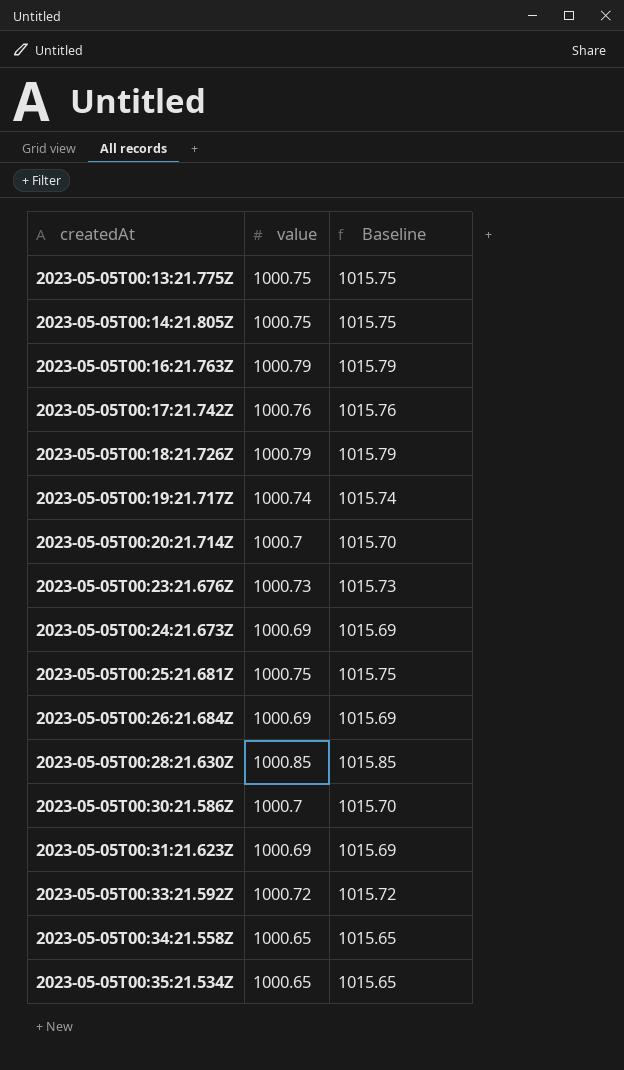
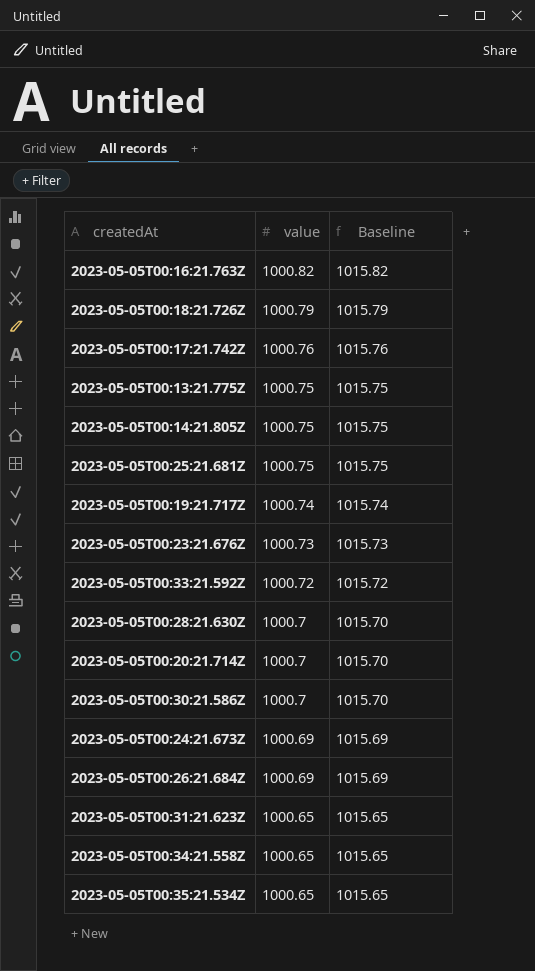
row order: createdAt ascending -> value descending
2023-05-05T00:16:21.763Z | value: 1000.79 -> 1000.82
2023-05-05T00:16:21.763Z | Baseline: 1015.79 -> 1015.82
2023-05-05T00:28:21.630Z | value: 1000.85 -> 1000.7
2023-05-05T00:28:21.630Z | Baseline: 1015.85 -> 1015.70
2023-05-05T00:31:21.623Z | value: 1000.69 -> 1000.65
2023-05-05T00:31:21.623Z | Baseline: 1015.69 -> 1015.65

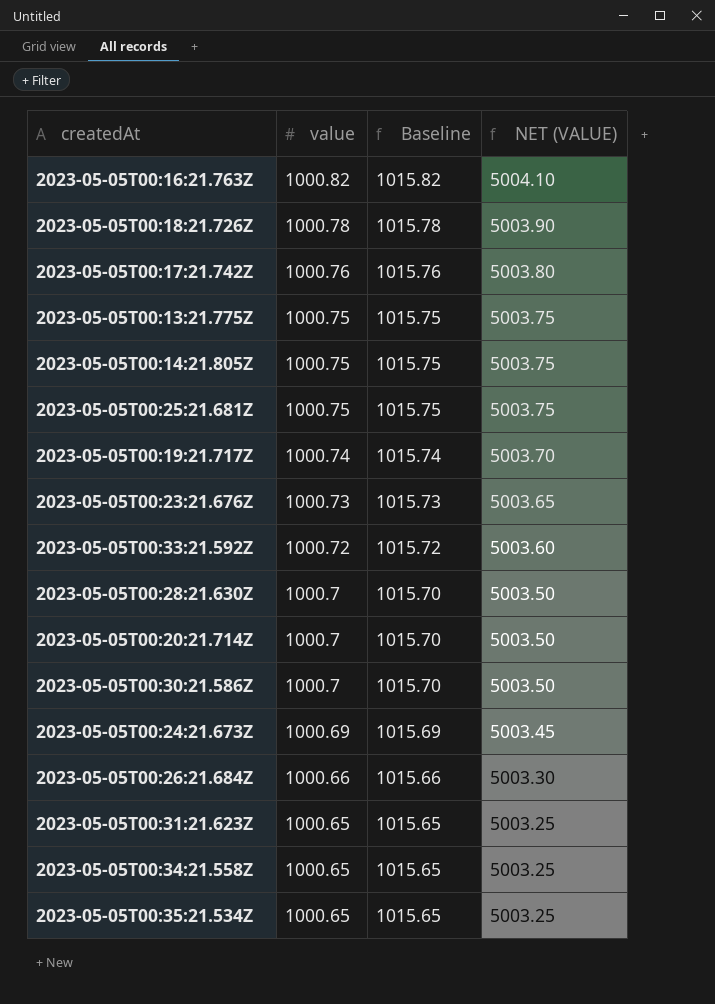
column NET (VALUE) | formula: none -> [value] * 5
2023-05-05T00:18:21.726Z | value: 1000.79 -> 1000.78
2023-05-05T00:18:21.726Z | Baseline: 1015.79 -> 1015.78
2023-05-05T00:26:21.684Z | value: 1000.69 -> 1000.66
2023-05-05T00:26:21.684Z | Baseline: 1015.69 -> 1015.66

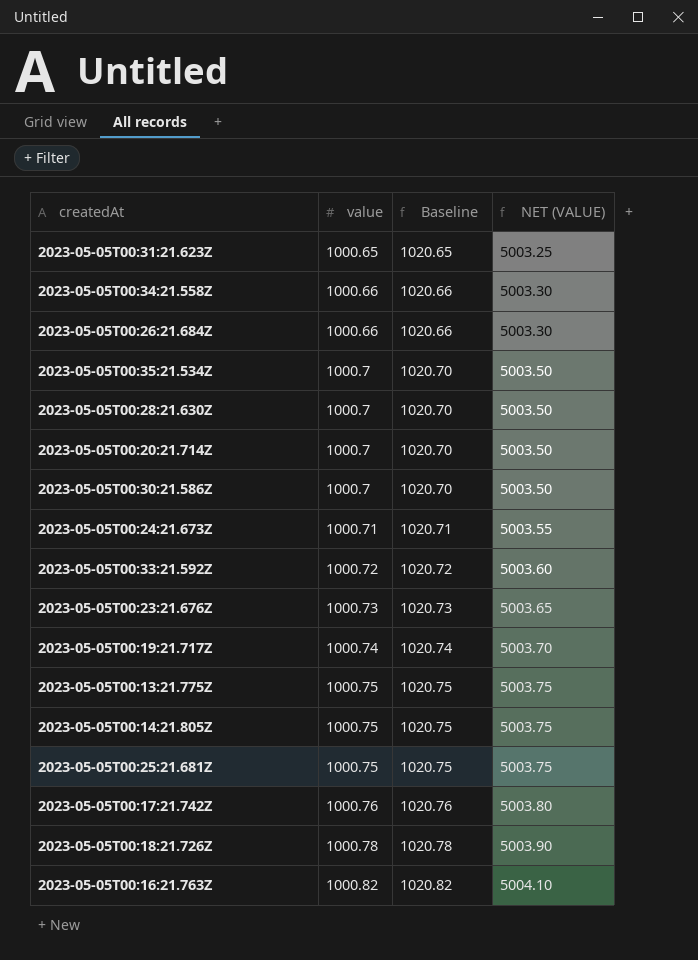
row order: value descending -> value ascending
column Baseline | formula: [value] + 15 -> [value] + 20
2023-05-05T00:34:21.558Z | value: 1000.65 -> 1000.66
2023-05-05T00:34:21.558Z | NET (VALUE): 5003.25 -> 5003.30
2023-05-05T00:35:21.534Z | value: 1000.65 -> 1000.7
2023-05-05T00:35:21.534Z | NET (VALUE): 5003.25 -> 5003.50
2023-05-05T00:24:21.673Z | value: 1000.69 -> 1000.71
2023-05-05T00:24:21.673Z | NET (VALUE): 5003.45 -> 5003.55

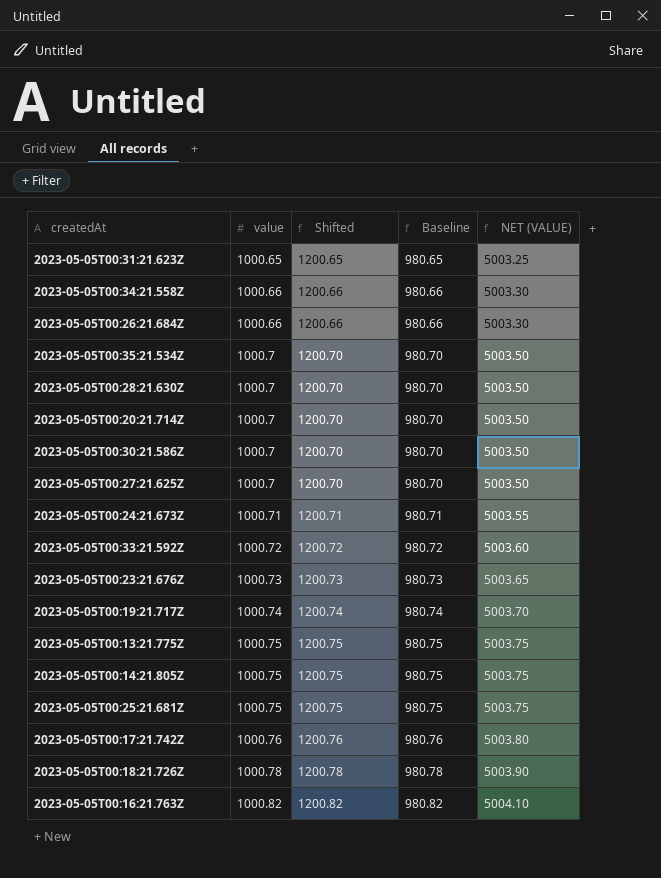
column Shifted | formula: none -> [value] + 200
column Baseline | formula: [value] + 20 -> [value] - 20
row 2023-05-05T00:27:21.625Z: none -> 1000.7 | 1200.70 | 980.70 | 5003.50

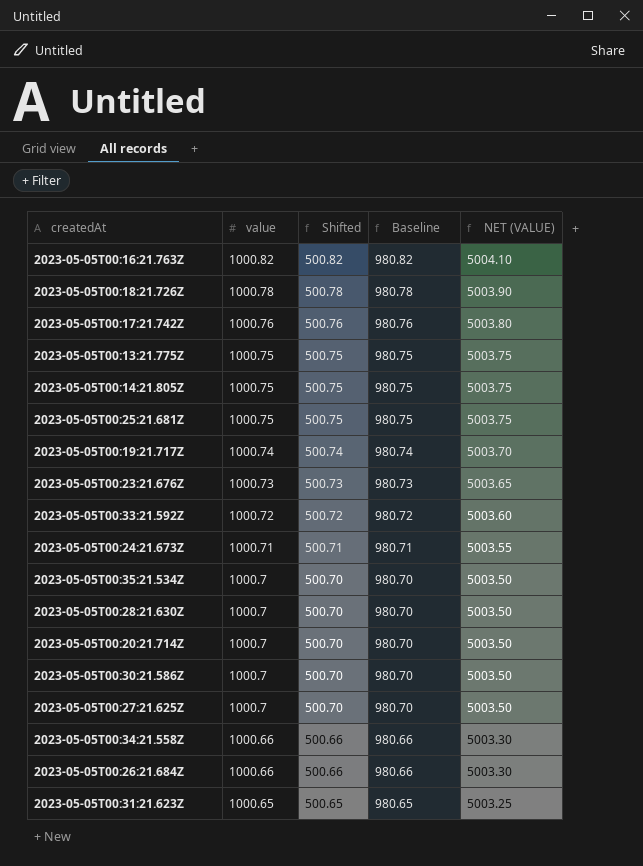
row order: value ascending -> value descending
column Shifted | formula: [value] + 200 -> [value] - 500

